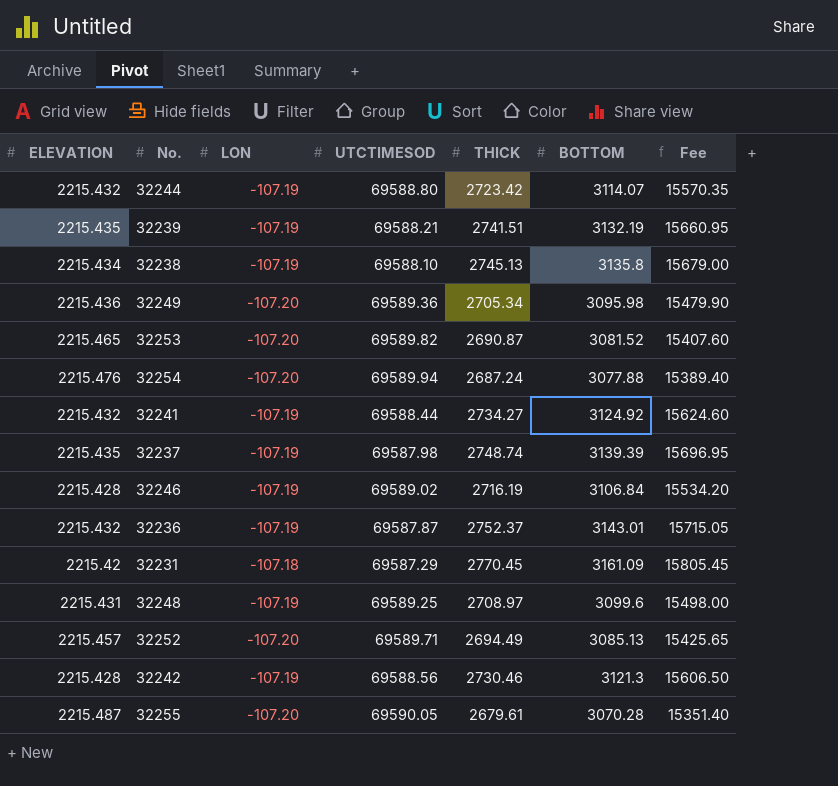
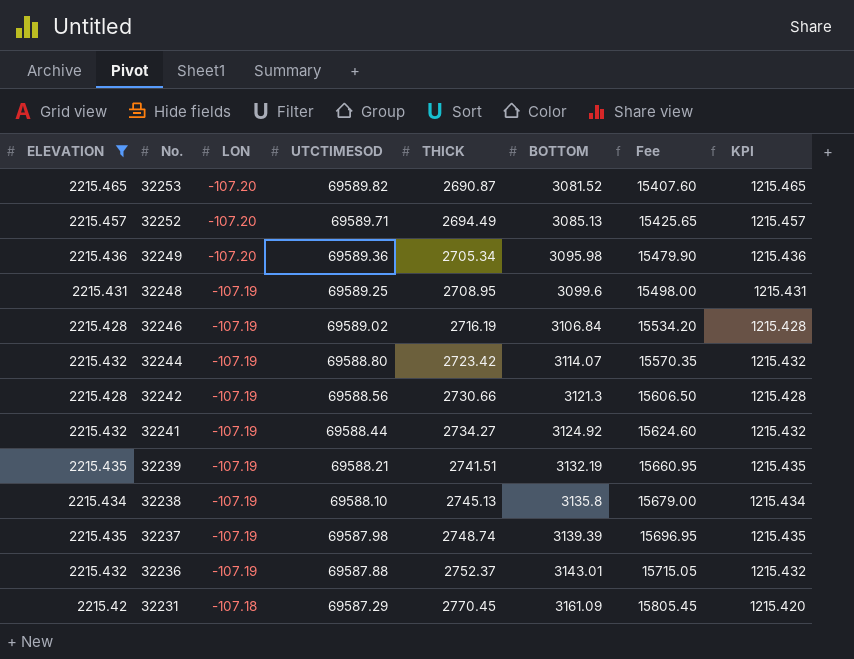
filter: none -> ELEVATION <= 2215.465
row order: none -> No. descending
column KPI | formula: none -> [ELEVATION] - 1000
32248 | THICK: 2708.97 -> 2708.95
32242 | THICK: 2730.46 -> 2730.66
32236 | UTCTIMESOD: 69587.87 -> 69587.88

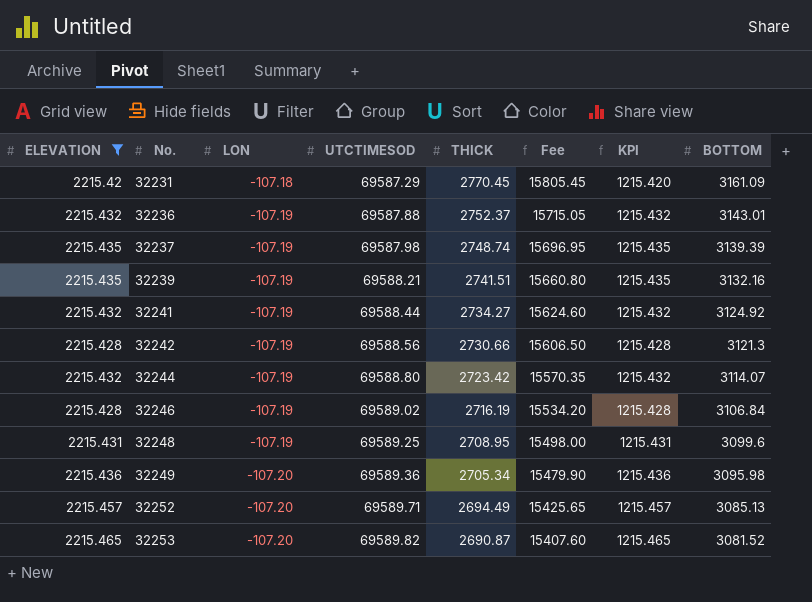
row order: No. descending -> No. ascending
column BOTTOM | position: 6 -> 8
row 32238: 2215.434 | -107.19 | 69588.10 | 2745.13 | 3135.8 | 15679.00 | 1215.434 -> none
32239 | Fee: 15660.95 -> 15660.80
32239 | BOTTOM: 3132.19 -> 3132.16

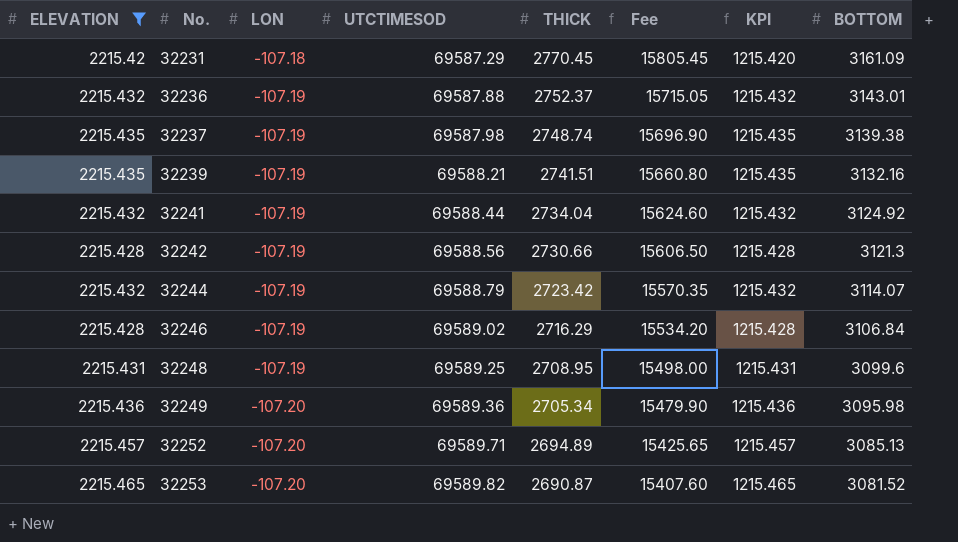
32237 | Fee: 15696.95 -> 15696.90
32237 | BOTTOM: 3139.39 -> 3139.38
32241 | THICK: 2734.27 -> 2734.04
32244 | UTCTIMESOD: 69588.80 -> 69588.79
32246 | THICK: 2716.19 -> 2716.29
32252 | THICK: 2694.49 -> 2694.89

